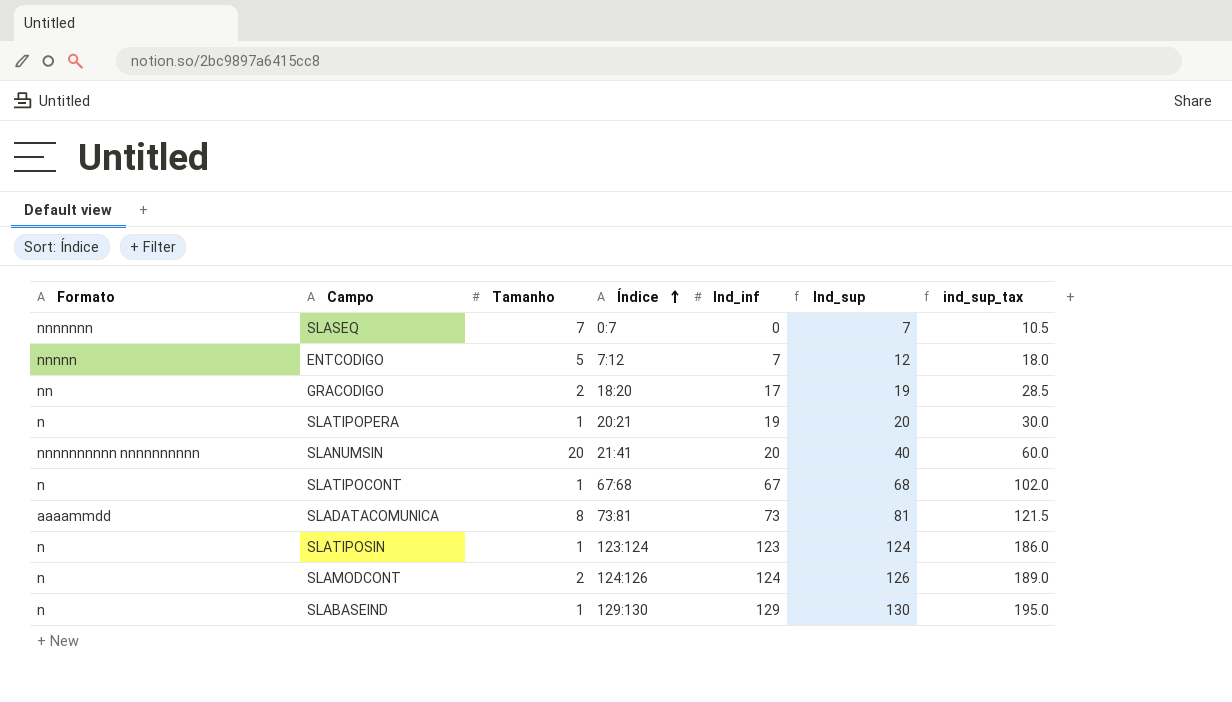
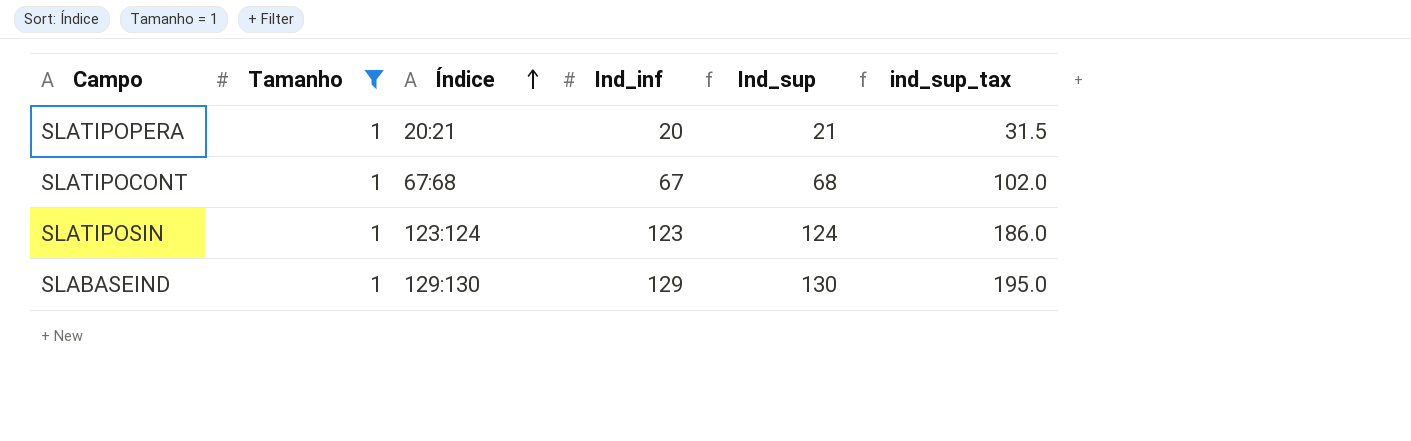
filter: none -> Tamanho = 1
column Formato | position: 1 -> none
SLATIPOPERA | Ind_inf: 19 -> 20
SLATIPOPERA | Ind_sup: 20 -> 21
SLATIPOPERA | ind_sup_tax: 30.0 -> 31.5

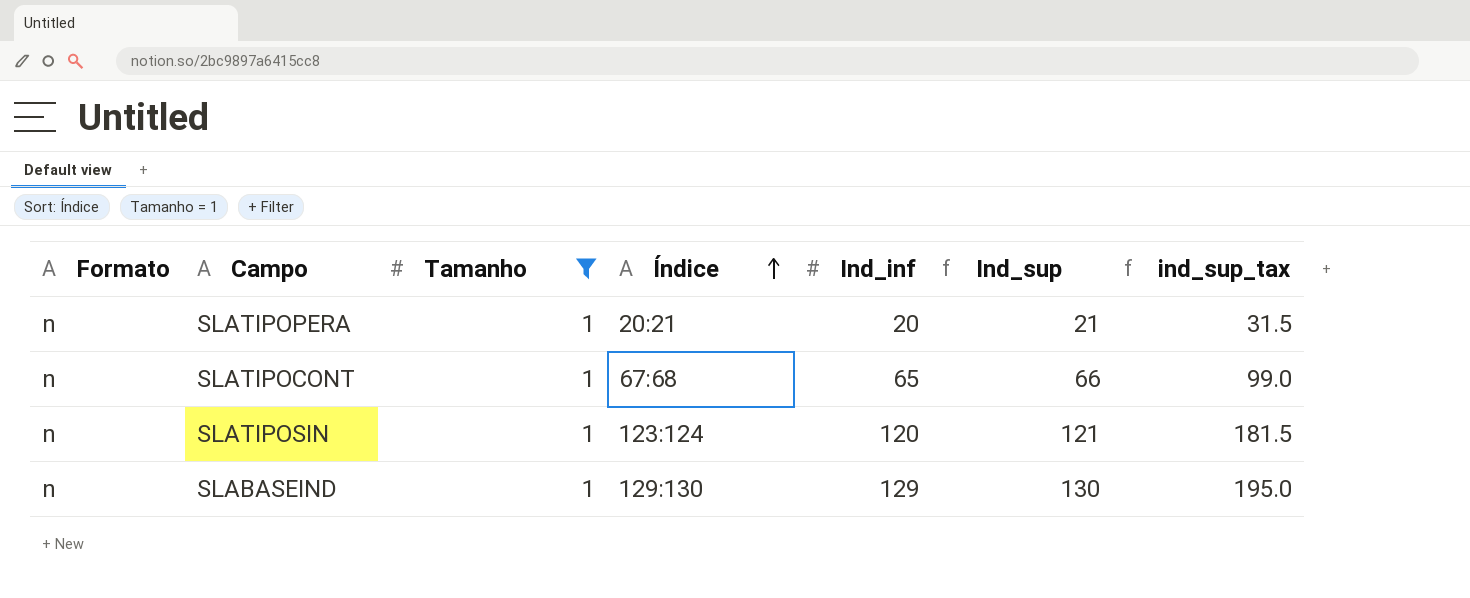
column Formato | position: none -> 1
SLATIPOCONT | Ind_inf: 67 -> 65
SLATIPOCONT | Ind_sup: 68 -> 66
SLATIPOCONT | ind_sup_tax: 102.0 -> 99.0
SLATIPOSIN | Ind_inf: 123 -> 120
SLATIPOSIN | Ind_sup: 124 -> 121
SLATIPOSIN | ind_sup_tax: 186.0 -> 181.5

